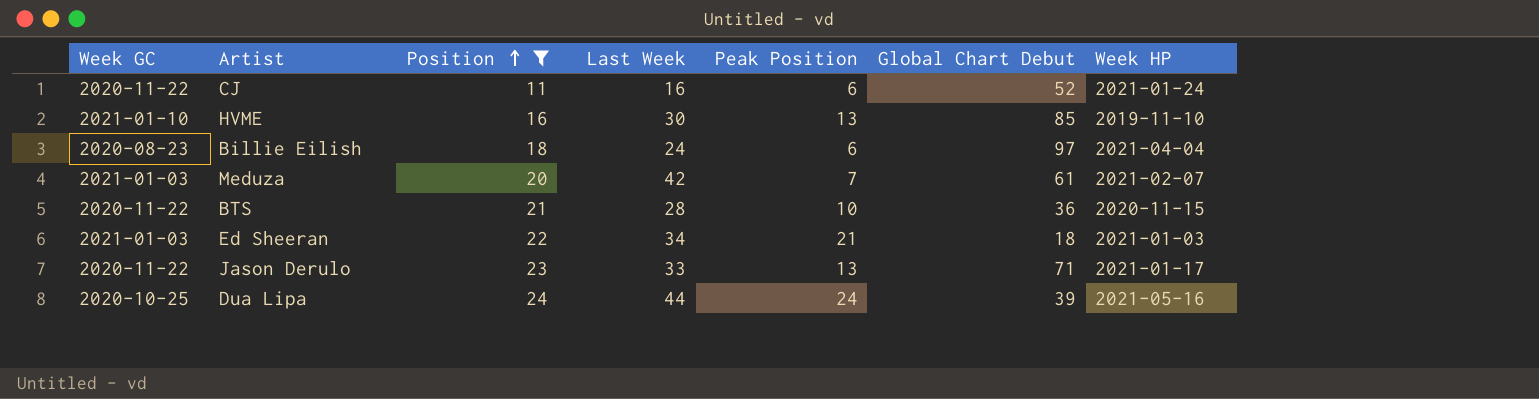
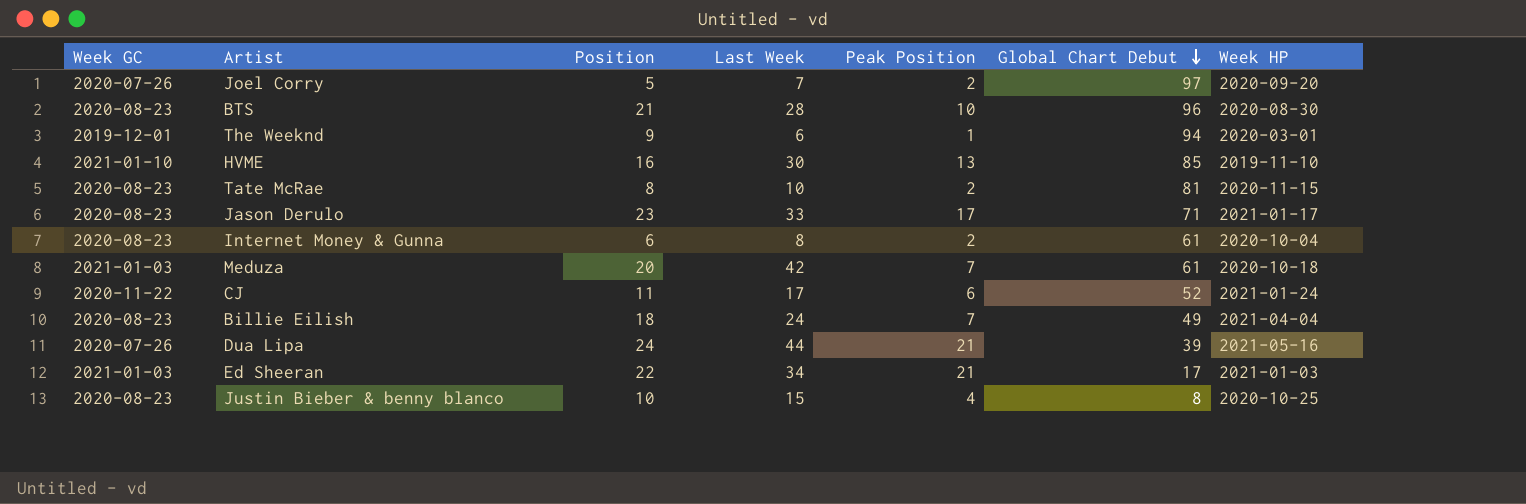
filter: Position >= 11 -> none
row order: Position ascending -> Global Chart Debut descending
BTS | Week GC: 2020-11-22 -> 2020-08-23
BTS | Global Chart Debut: 36 -> 96
BTS | Week HP: 2020-11-15 -> 2020-08-30
Jason Derulo | Week GC: 2020-11-22 -> 2020-08-23
Jason Derulo | Peak Position: 13 -> 17
Meduza | Week HP: 2021-02-07 -> 2020-10-18
CJ | Last Week: 16 -> 17
Billie Eilish | Peak Position: 6 -> 7
Billie Eilish | Global Chart Debut: 97 -> 49
Dua Lipa | Week GC: 2020-10-25 -> 2020-07-26
Dua Lipa | Peak Position: 24 -> 21
Ed Sheeran | Global Chart Debut: 18 -> 17

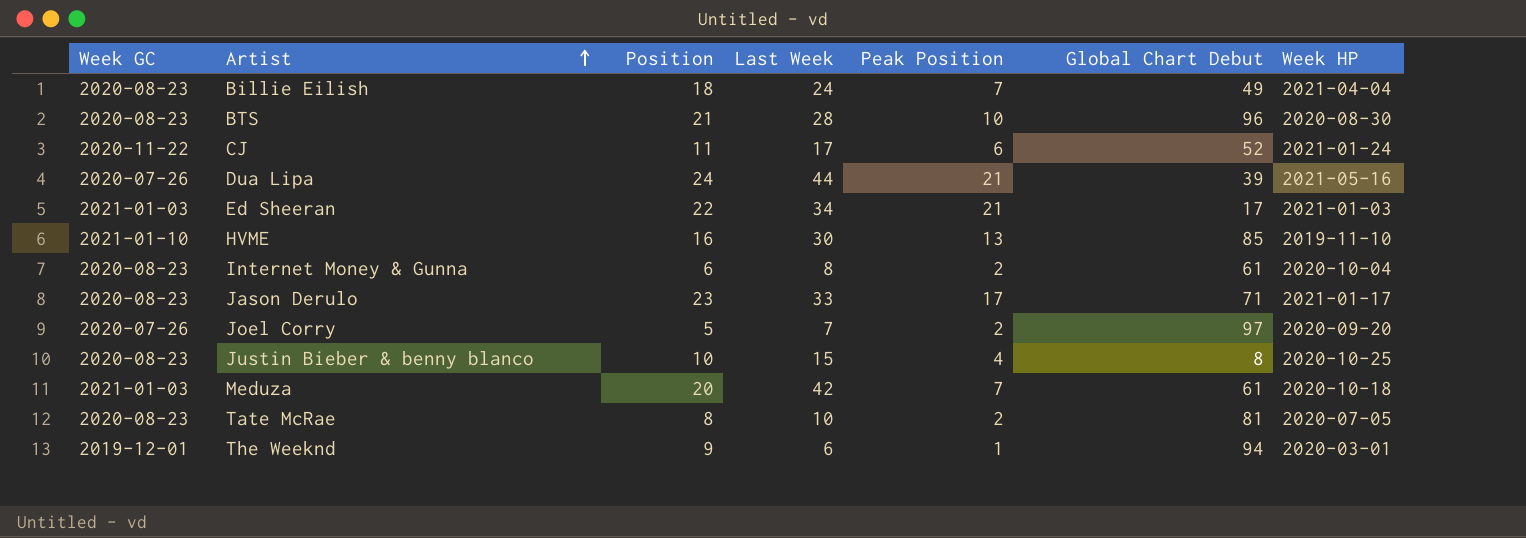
row order: Global Chart Debut descending -> Artist ascending
Tate McRae | Week HP: 2020-11-15 -> 2020-07-05

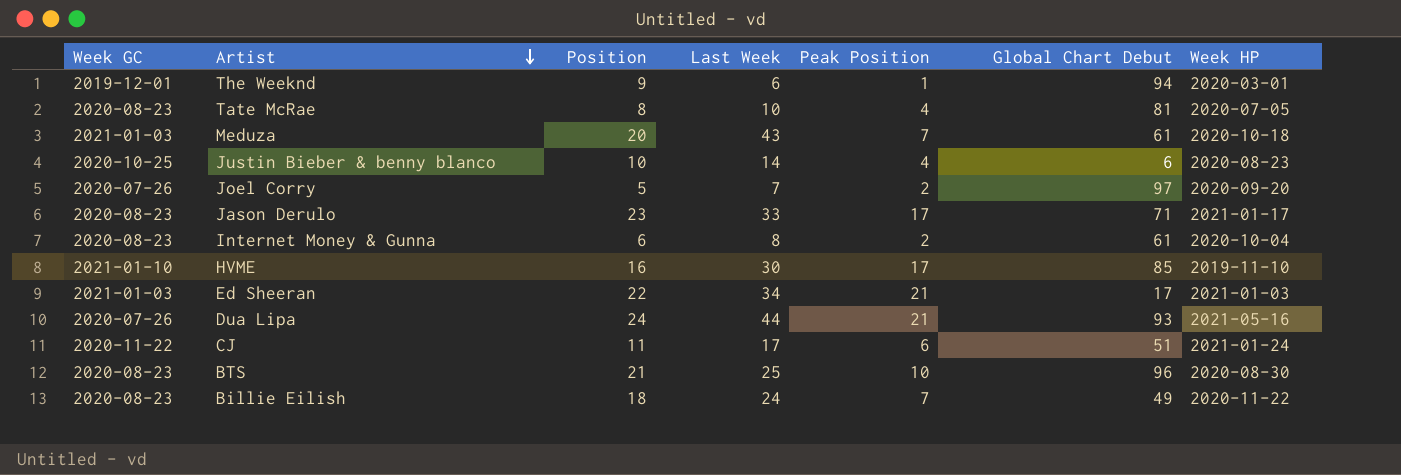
row order: Artist ascending -> Artist descending
Tate McRae | Peak Position: 2 -> 4
Meduza | Last Week: 42 -> 43
Justin Bieber & benny blanco | Week GC: 2020-08-23 -> 2020-10-25
Justin Bieber & benny blanco | Last Week: 15 -> 14
Justin Bieber & benny blanco | Global Chart Debut: 8 -> 6
Justin Bieber & benny blanco | Week HP: 2020-10-25 -> 2020-08-23
HVME | Peak Position: 13 -> 17
Dua Lipa | Global Chart Debut: 39 -> 93
CJ | Global Chart Debut: 52 -> 51
BTS | Last Week: 28 -> 25
Billie Eilish | Week HP: 2021-04-04 -> 2020-11-22

